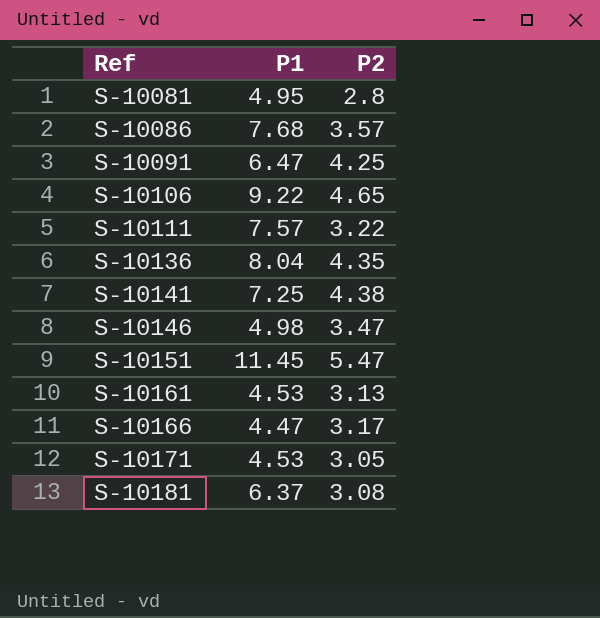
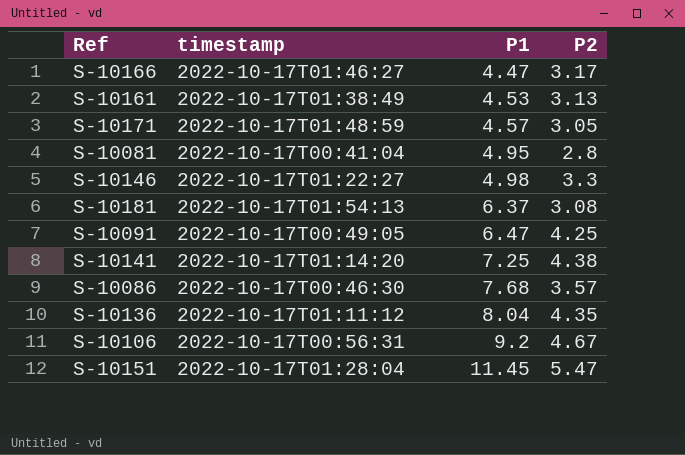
row order: Ref ascending -> P1 ascending
column timestamp | position: none -> 2
row S-10111: 7.57 | 3.22 -> none
S-10171 | P1: 4.53 -> 4.57
S-10146 | P2: 3.47 -> 3.3
S-10106 | P1: 9.22 -> 9.2
S-10106 | P2: 4.65 -> 4.67

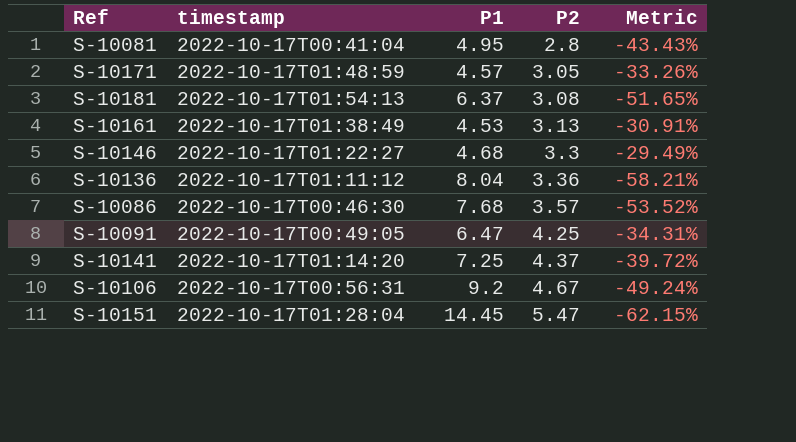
row order: P1 ascending -> P2 ascending
column Metric | formula: none -> ([P2] - [P1]) / [P1]
row S-10166: 2022-10-17T01:46:27 | 4.47 | 3.17 -> none
S-10146 | P1: 4.98 -> 4.68
S-10136 | P2: 4.35 -> 3.36
S-10141 | P2: 4.38 -> 4.37
S-10151 | P1: 11.45 -> 14.45

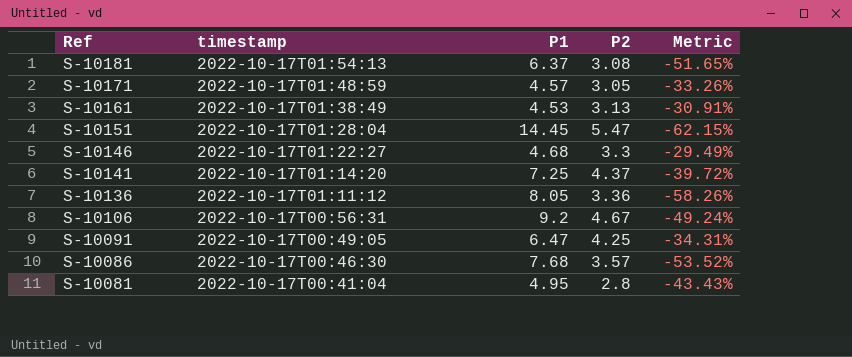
row order: P2 ascending -> Ref descending
S-10136 | P1: 8.04 -> 8.05
S-10136 | Metric: -58.21% -> -58.26%

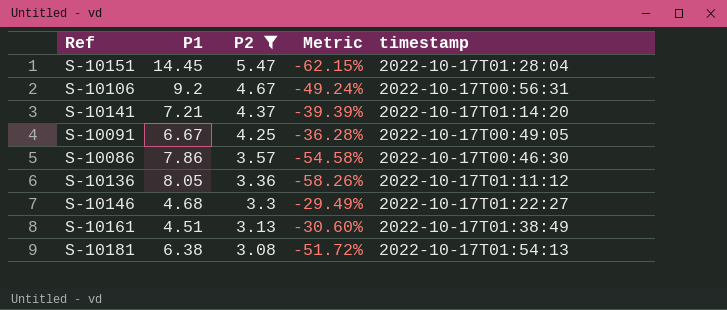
filter: none -> P2 >= 3.08
row order: Ref descending -> P2 descending
column timestamp | position: 2 -> 5
S-10141 | P1: 7.25 -> 7.21
S-10141 | Metric: -39.72% -> -39.39%
S-10091 | P1: 6.47 -> 6.67
S-10091 | Metric: -34.31% -> -36.28%
S-10086 | P1: 7.68 -> 7.86
S-10086 | Metric: -53.52% -> -54.58%
S-10161 | P1: 4.53 -> 4.51
S-10161 | Metric: -30.91% -> -30.60%
S-10181 | P1: 6.37 -> 6.38
S-10181 | Metric: -51.65% -> -51.72%

